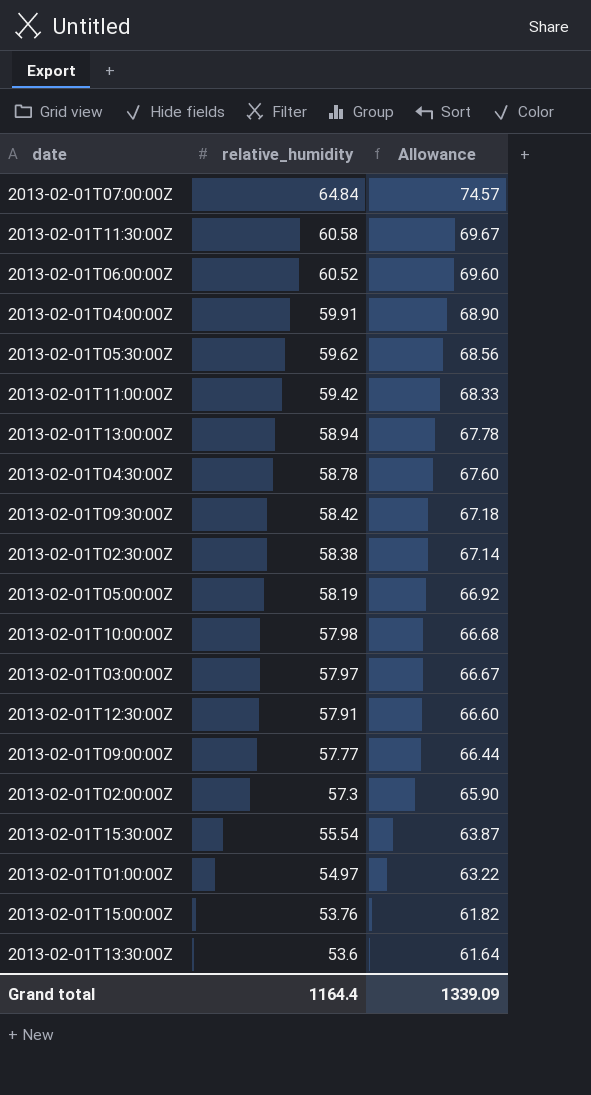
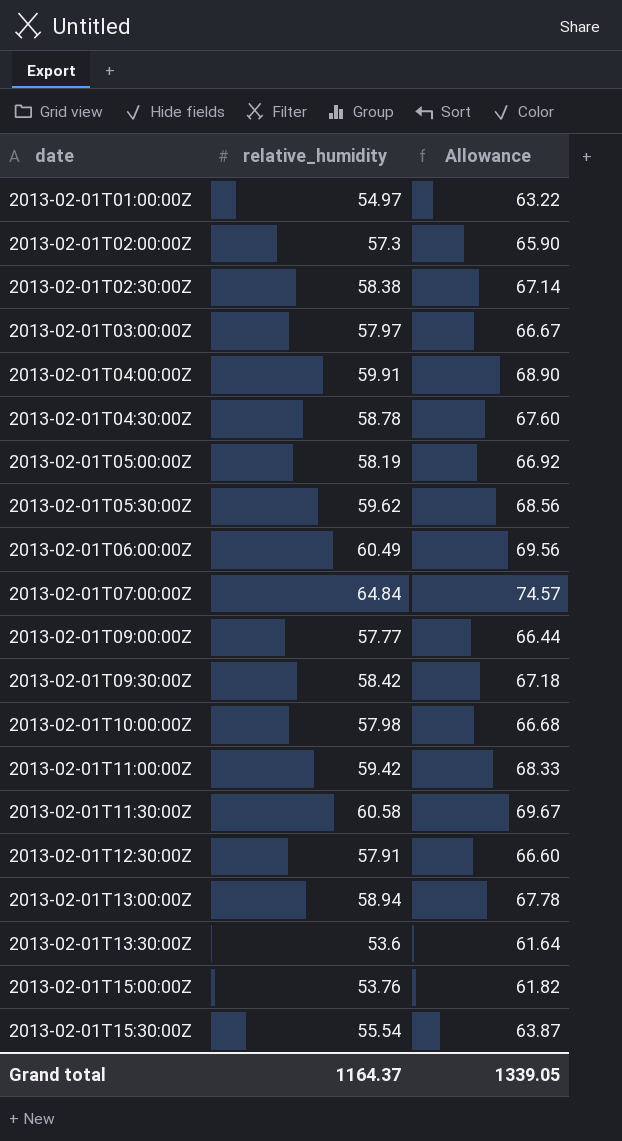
row order: relative_humidity descending -> date ascending
2013-02-01T06:00:00Z | relative_humidity: 60.52 -> 60.49
2013-02-01T06:00:00Z | Allowance: 69.60 -> 69.56
Grand total | relative_humidity: 1164.4 -> 1164.37
Grand total | Allowance: 1339.09 -> 1339.05

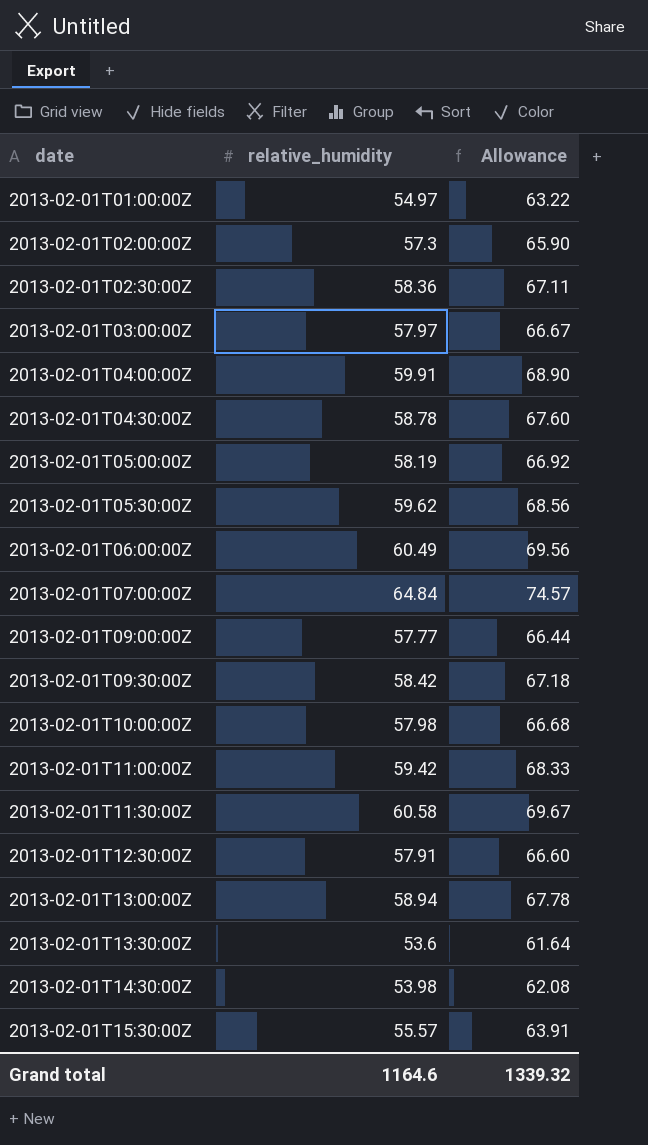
row 2013-02-01T15:00:00Z: 53.76 | 61.82 -> none
2013-02-01T02:30:00Z | relative_humidity: 58.38 -> 58.36
2013-02-01T02:30:00Z | Allowance: 67.14 -> 67.11
row 2013-02-01T14:30:00Z: none -> 53.98 | 62.08
2013-02-01T15:30:00Z | relative_humidity: 55.54 -> 55.57
2013-02-01T15:30:00Z | Allowance: 63.87 -> 63.91
Grand total | relative_humidity: 1164.37 -> 1164.6
Grand total | Allowance: 1339.05 -> 1339.32

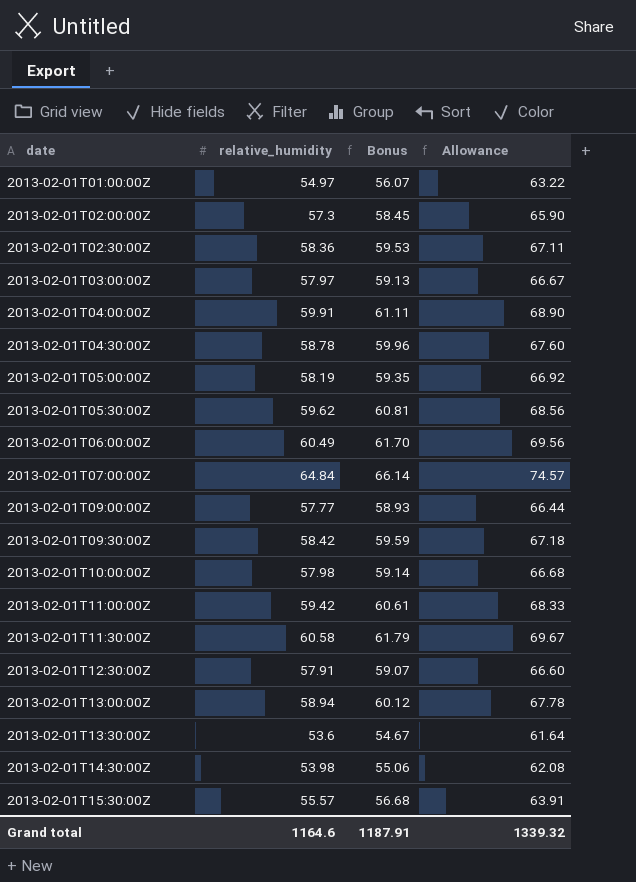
column Bonus | formula: none -> [relative_humidity] * 1.02

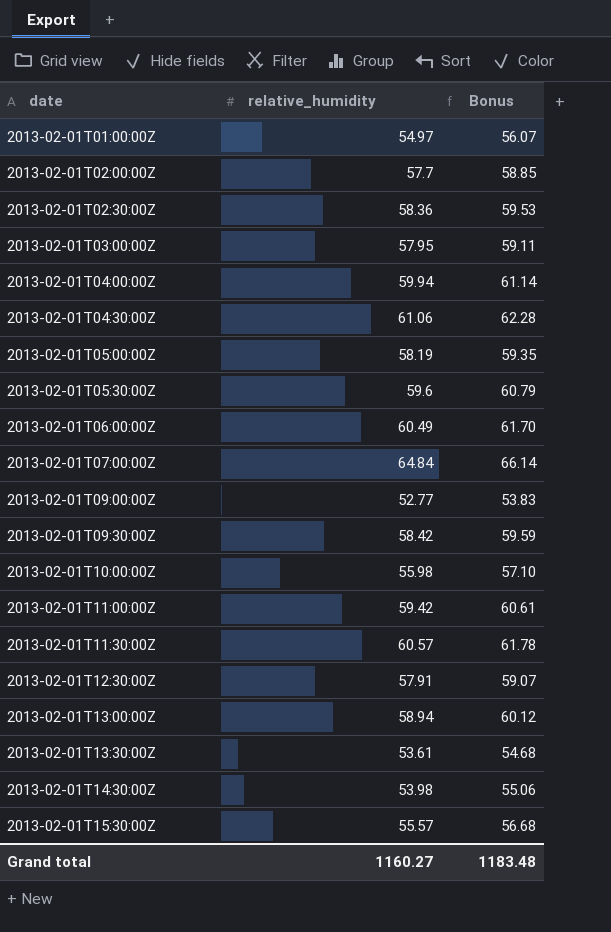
column Allowance | formula: [relative_humidity] * 1.15 -> none
2013-02-01T02:00:00Z | relative_humidity: 57.3 -> 57.7
2013-02-01T02:00:00Z | Bonus: 58.45 -> 58.85
2013-02-01T03:00:00Z | relative_humidity: 57.97 -> 57.95
2013-02-01T03:00:00Z | Bonus: 59.13 -> 59.11
2013-02-01T04:00:00Z | relative_humidity: 59.91 -> 59.94
2013-02-01T04:00:00Z | Bonus: 61.11 -> 61.14
2013-02-01T04:30:00Z | relative_humidity: 58.78 -> 61.06
2013-02-01T04:30:00Z | Bonus: 59.96 -> 62.28
2013-02-01T05:30:00Z | relative_humidity: 59.62 -> 59.6
2013-02-01T05:30:00Z | Bonus: 60.81 -> 60.79
2013-02-01T09:00:00Z | relative_humidity: 57.77 -> 52.77
2013-02-01T09:00:00Z | Bonus: 58.93 -> 53.83
2013-02-01T10:00:00Z | relative_humidity: 57.98 -> 55.98
2013-02-01T10:00:00Z | Bonus: 59.14 -> 57.10
2013-02-01T11:30:00Z | relative_humidity: 60.58 -> 60.57
2013-02-01T11:30:00Z | Bonus: 61.79 -> 61.78
2013-02-01T13:30:00Z | relative_humidity: 53.6 -> 53.61
2013-02-01T13:30:00Z | Bonus: 54.67 -> 54.68
Grand total | relative_humidity: 1164.6 -> 1160.27
Grand total | Bonus: 1187.91 -> 1183.48

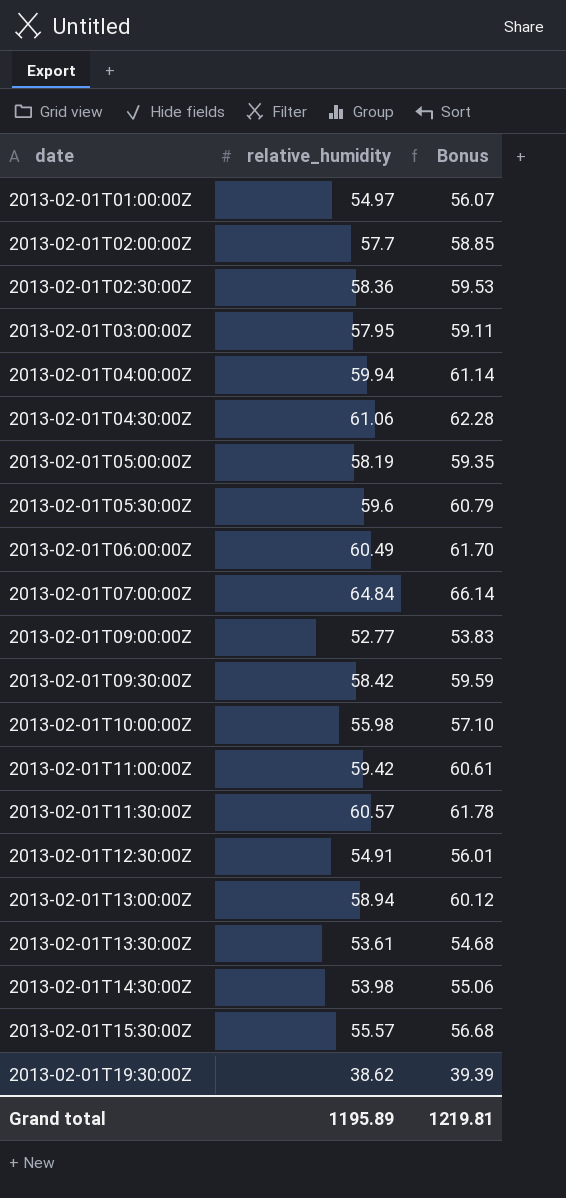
2013-02-01T12:30:00Z | relative_humidity: 57.91 -> 54.91
2013-02-01T12:30:00Z | Bonus: 59.07 -> 56.01
row 2013-02-01T19:30:00Z: none -> 38.62 | 39.39
Grand total | relative_humidity: 1160.27 -> 1195.89
Grand total | Bonus: 1183.48 -> 1219.81

